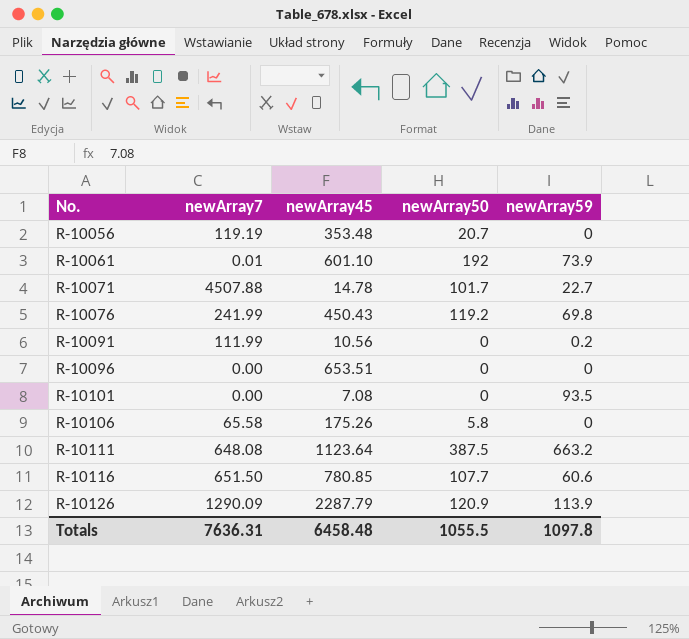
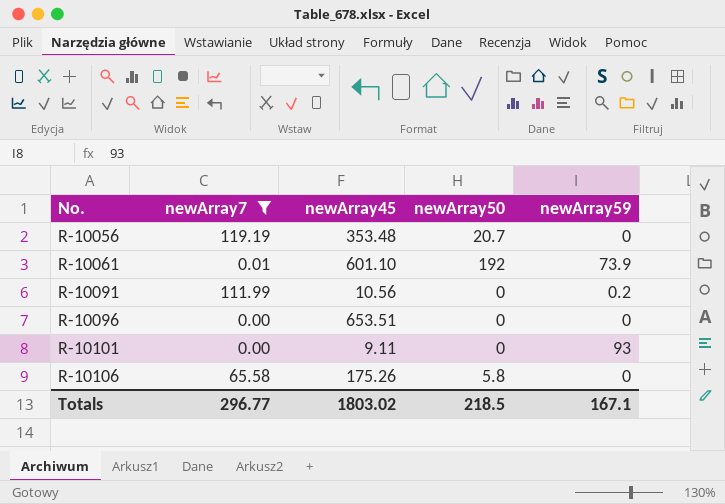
filter: none -> newArray7 <= 119.19
R-10101 | newArray45: 7.08 -> 9.11
R-10101 | newArray59: 93.5 -> 93
Totals | newArray7: 7636.31 -> 296.77
Totals | newArray45: 6458.48 -> 1803.02
Totals | newArray50: 1055.5 -> 218.5
Totals | newArray59: 1097.8 -> 167.1

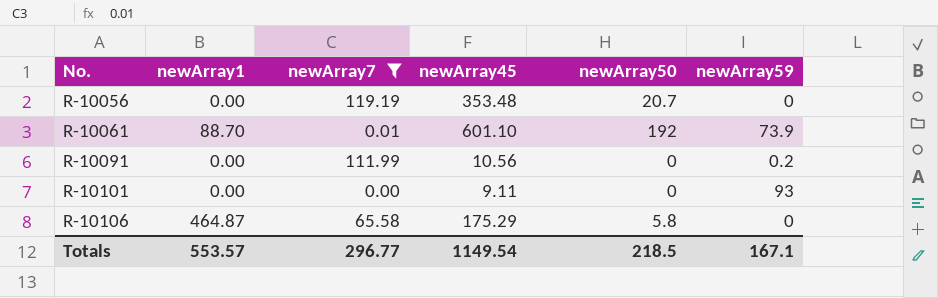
column newArray1 | position: none -> 2
row R-10096: 0.00 | 653.51 | 0 | 0 -> none
R-10106 | newArray45: 175.26 -> 175.29
Totals | newArray45: 1803.02 -> 1149.54

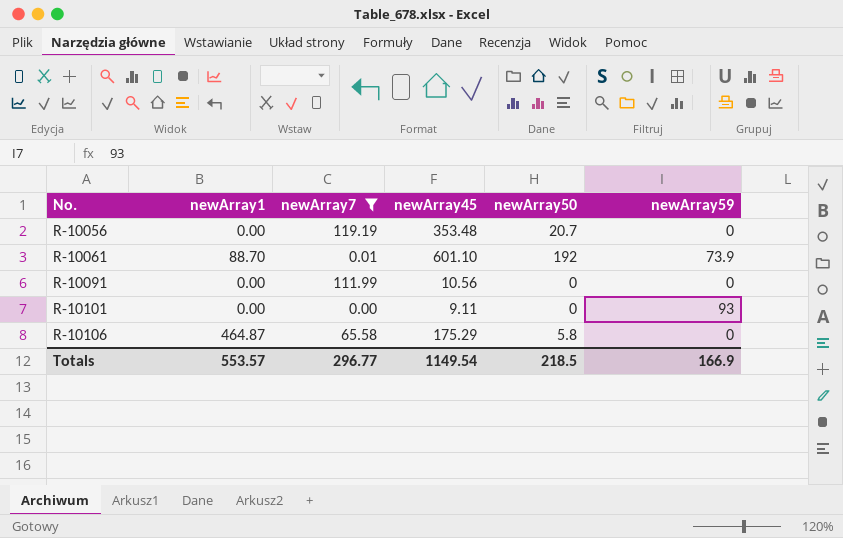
R-10091 | newArray59: 0.2 -> 0
Totals | newArray59: 167.1 -> 166.9

